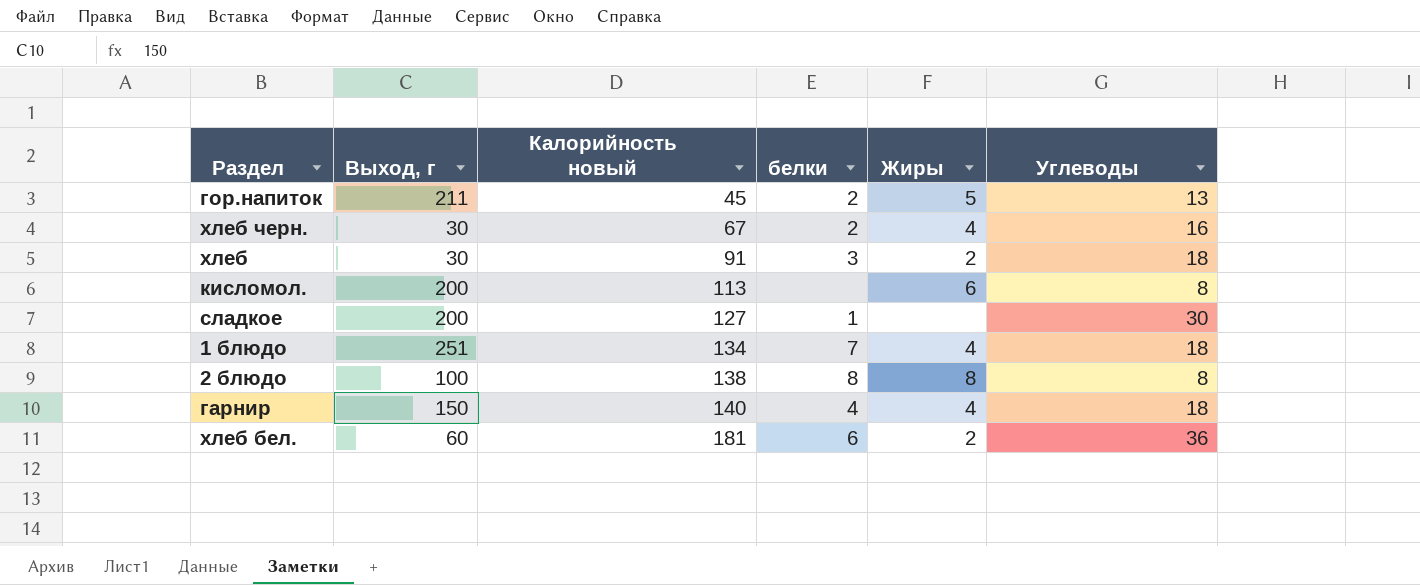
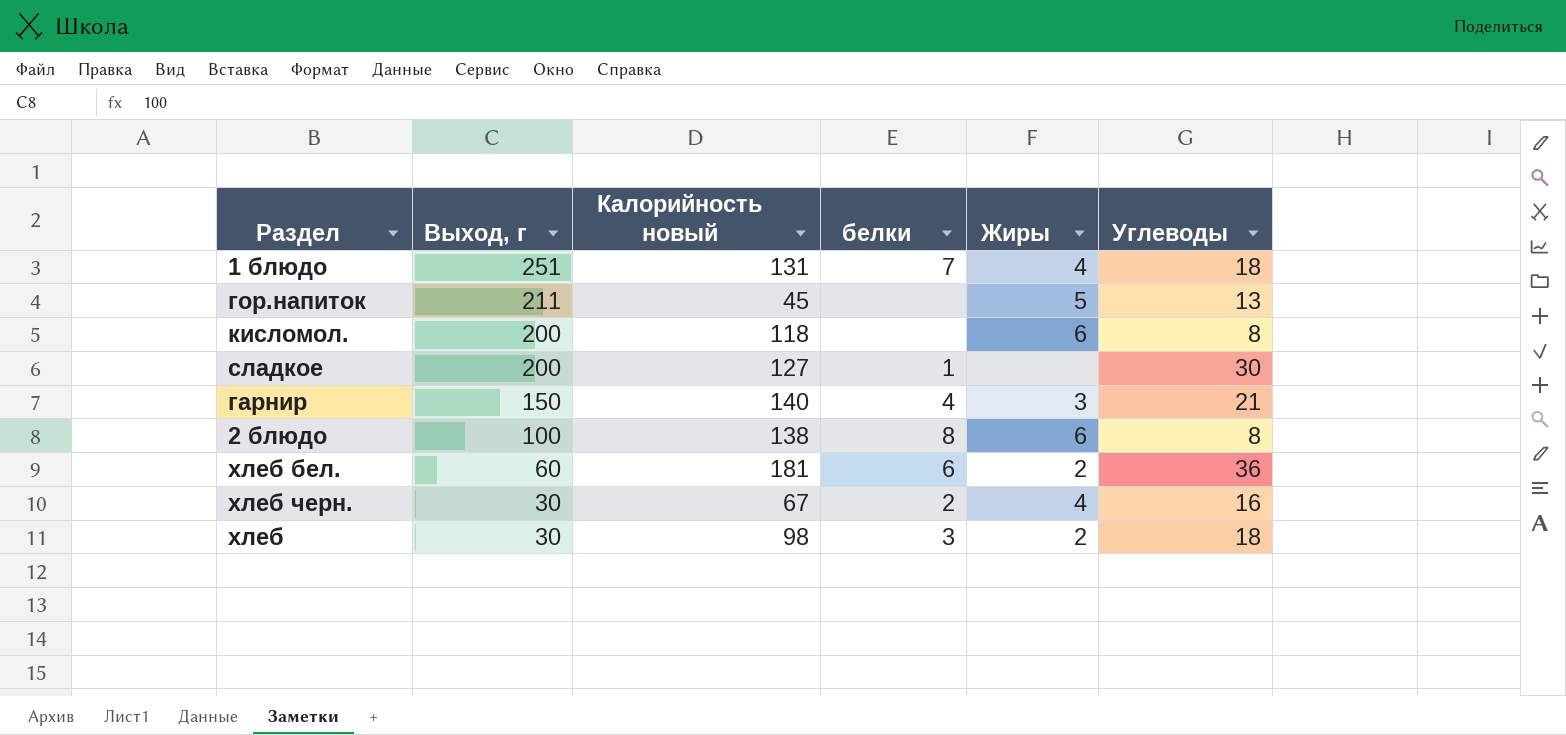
row order: Калорийность новый ascending -> Выход, г descending
1 блюдо | Калорийность новый: 134 -> 131
гор.напиток | белки: 2 -> none
кисломол. | Калорийность новый: 113 -> 118
гарнир | Жиры: 4 -> 3
гарнир | Углеводы: 18 -> 21
2 блюдо | Жиры: 8 -> 6
хлеб | Калорийность новый: 91 -> 98

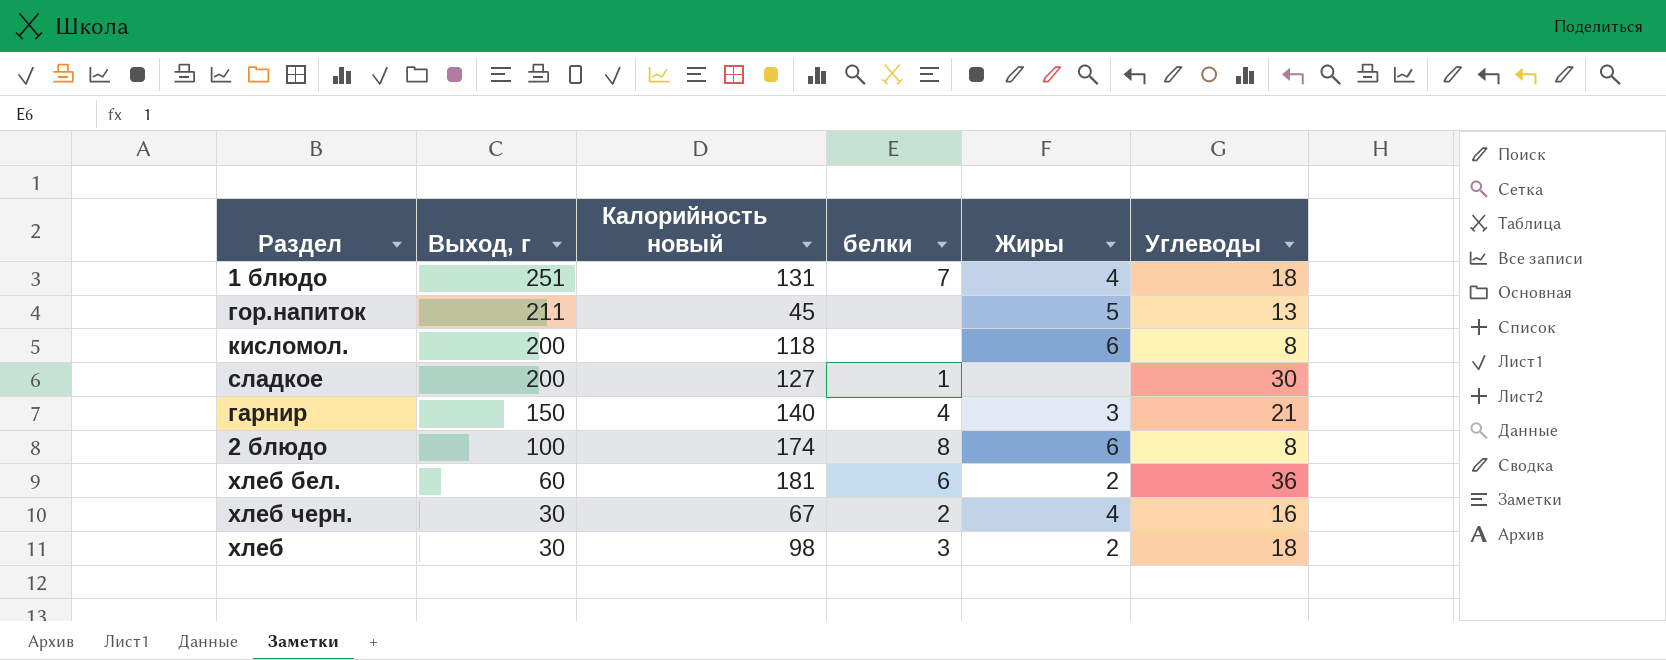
2 блюдо | Калорийность новый: 138 -> 174

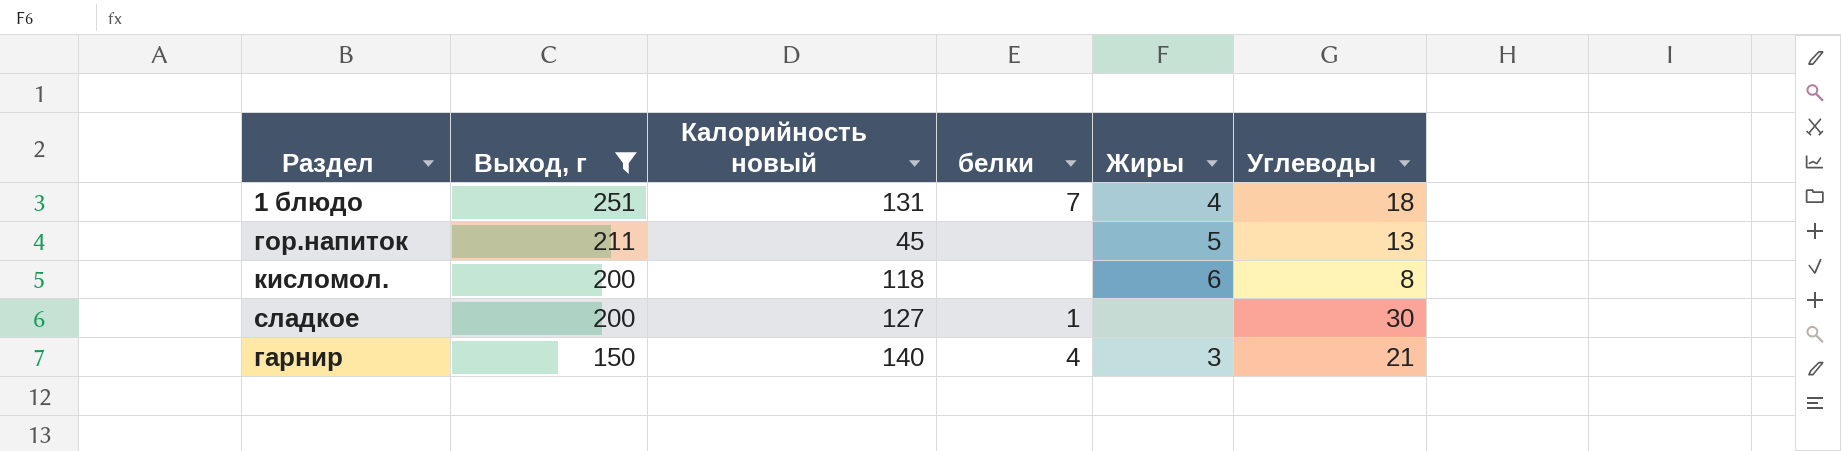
filter: none -> Выход, г >= 150

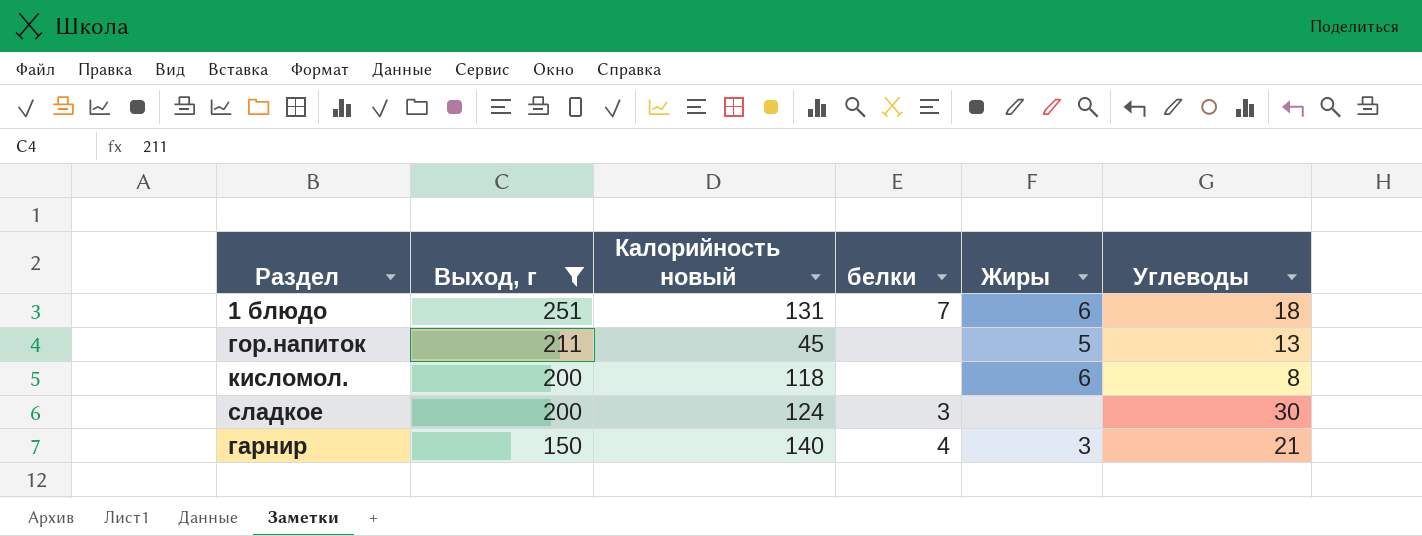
1 блюдо | Жиры: 4 -> 6
сладкое | Калорийность новый: 127 -> 124
сладкое | белки: 1 -> 3

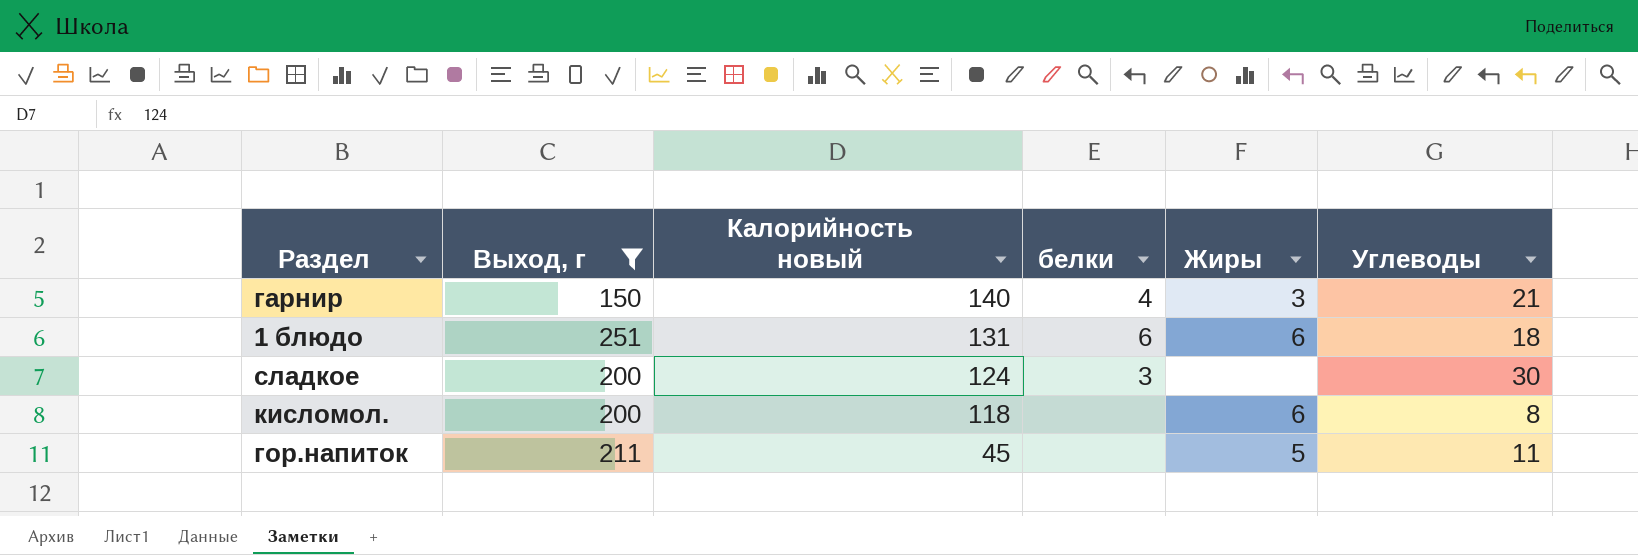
row order: Выход, г descending -> Калорийность новый descending
1 блюдо | белки: 7 -> 6
гор.напиток | Углеводы: 13 -> 11

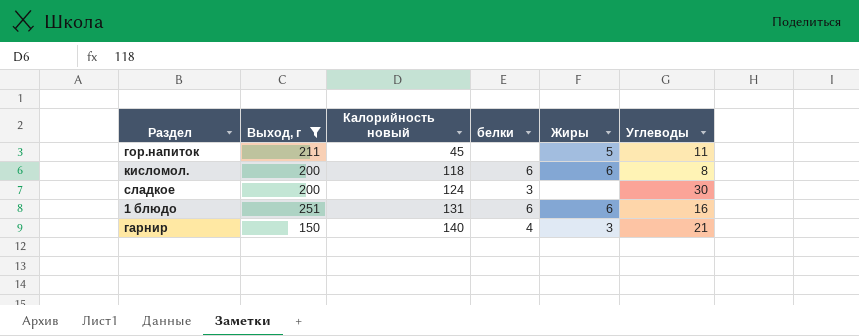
row order: Калорийность новый descending -> Калорийность новый ascending
кисломол. | белки: none -> 6
1 блюдо | Углеводы: 18 -> 16

